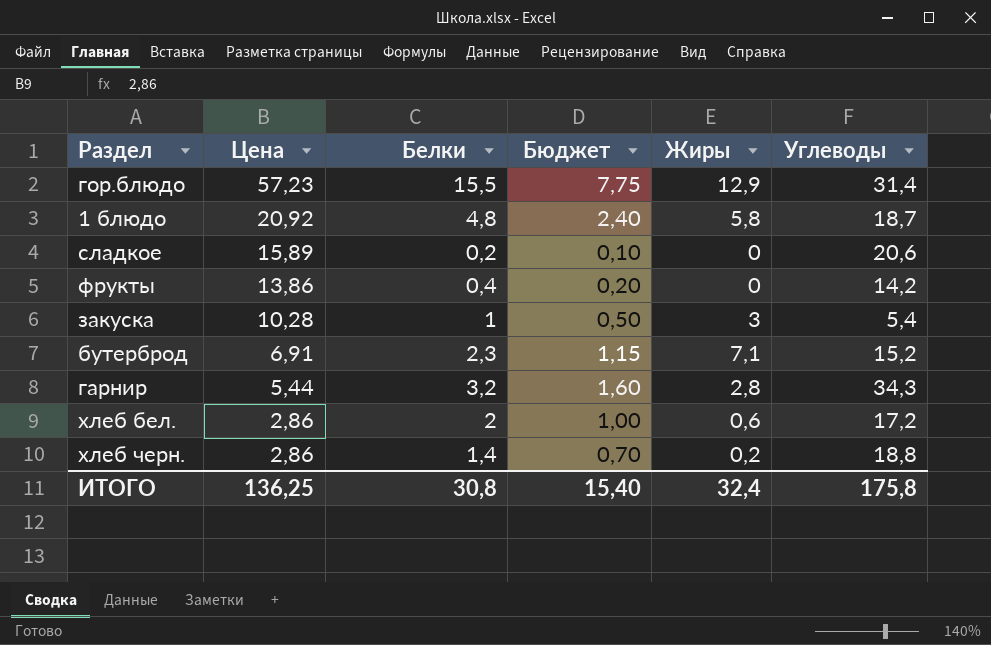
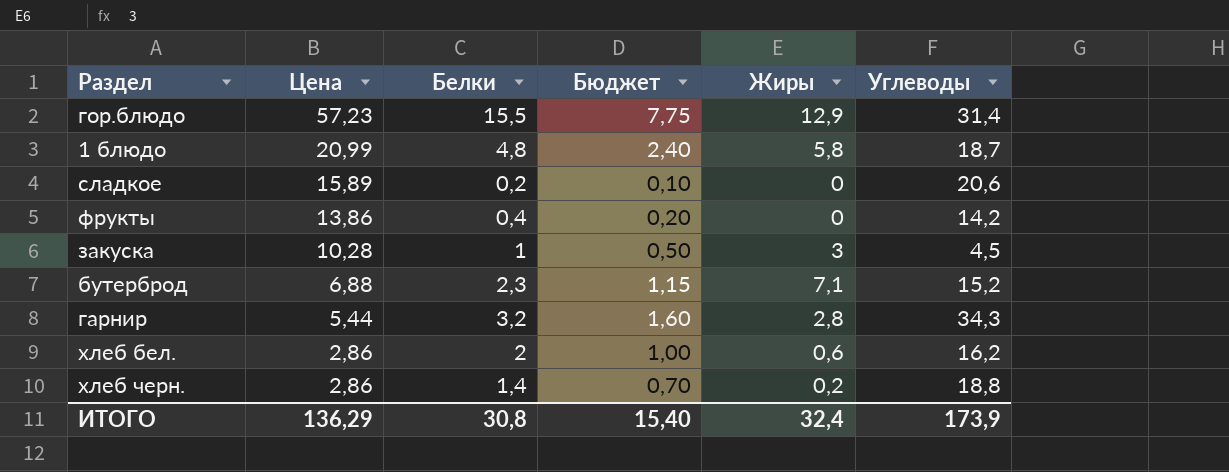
1 блюдо | Цена: 20,92 -> 20,99
закуска | Углеводы: 5,4 -> 4,5
бутерброд | Цена: 6,91 -> 6,88
хлеб бел. | Углеводы: 17,2 -> 16,2
ИТОГО | Цена: 136,25 -> 136,29
ИТОГО | Углеводы: 175,8 -> 173,9

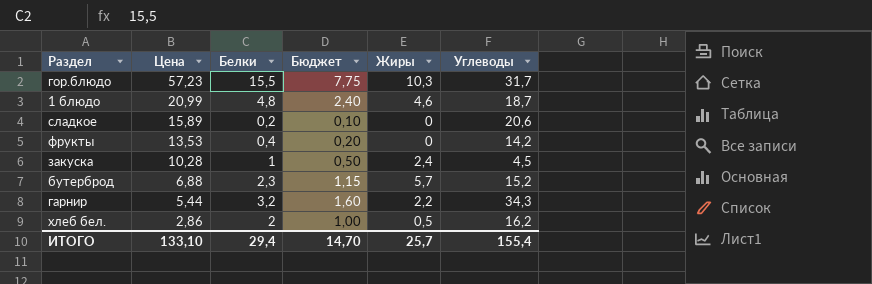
row хлеб черн.: 2,86 | 1,4 | 0,70 | 0,2 | 18,8 -> none
гор.блюдо | Жиры: 12,9 -> 10,3
гор.блюдо | Углеводы: 31,4 -> 31,7
1 блюдо | Жиры: 5,8 -> 4,6
фрукты | Цена: 13,86 -> 13,53
закуска | Жиры: 3 -> 2,4
бутерброд | Жиры: 7,1 -> 5,7
гарнир | Жиры: 2,8 -> 2,2
хлеб бел. | Жиры: 0,6 -> 0,5
ИТОГО | Цена: 136,29 -> 133,10
ИТОГО | Белки: 30,8 -> 29,4
ИТОГО | Бюджет: 15,40 -> 14,70
ИТОГО | Жиры: 32,4 -> 25,7
ИТОГО | Углеводы: 173,9 -> 155,4

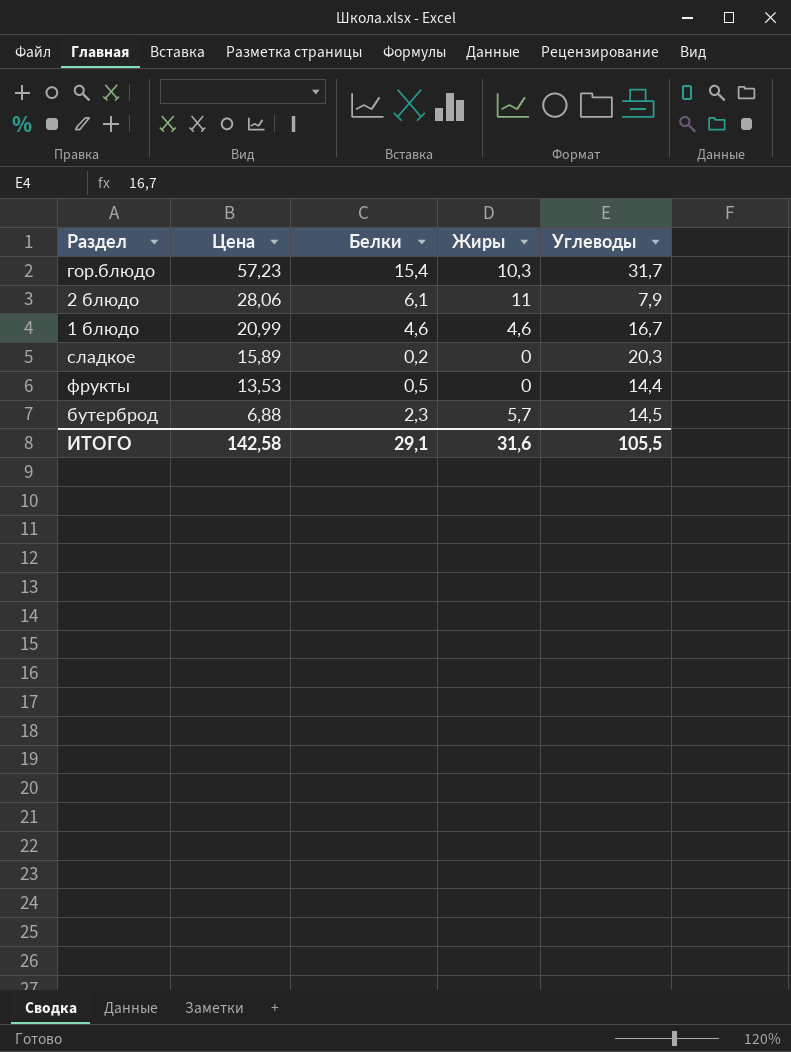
column Бюджет | formula: [Белки] * 0,5 -> none
row закуска: 10,28 | 1 | 0,50 | 2,4 | 4,5 -> none
row гарнир: 5,44 | 3,2 | 1,60 | 2,2 | 34,3 -> none
row хлеб бел.: 2,86 | 2 | 1,00 | 0,5 | 16,2 -> none
гор.блюдо | Белки: 15,5 -> 15,4
row 2 блюдо: none -> 28,06 | 6,1 | 11 | 7,9
1 блюдо | Белки: 4,8 -> 4,6
1 блюдо | Углеводы: 18,7 -> 16,7
сладкое | Углеводы: 20,6 -> 20,3
фрукты | Белки: 0,4 -> 0,5
фрукты | Углеводы: 14,2 -> 14,4
бутерброд | Углеводы: 15,2 -> 14,5
ИТОГО | Цена: 133,10 -> 142,58
ИТОГО | Белки: 29,4 -> 29,1
ИТОГО | Жиры: 25,7 -> 31,6
ИТОГО | Углеводы: 155,4 -> 105,5

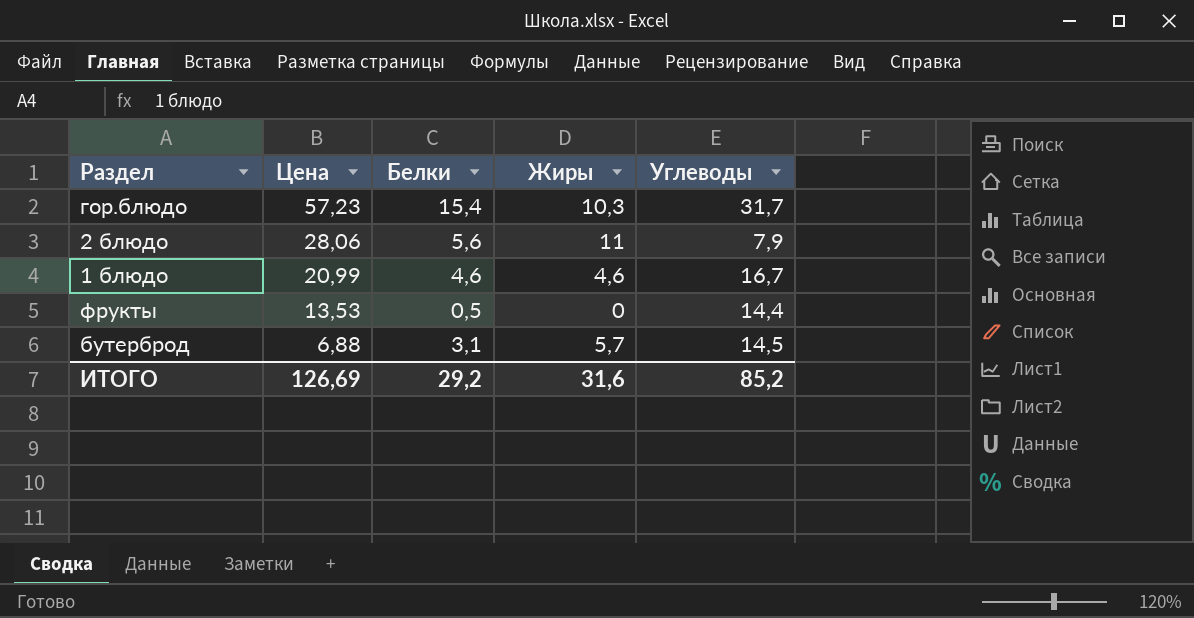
row сладкое: 15,89 | 0,2 | 0 | 20,3 -> none
2 блюдо | Белки: 6,1 -> 5,6
бутерброд | Белки: 2,3 -> 3,1
ИТОГО | Цена: 142,58 -> 126,69
ИТОГО | Белки: 29,1 -> 29,2
ИТОГО | Углеводы: 105,5 -> 85,2

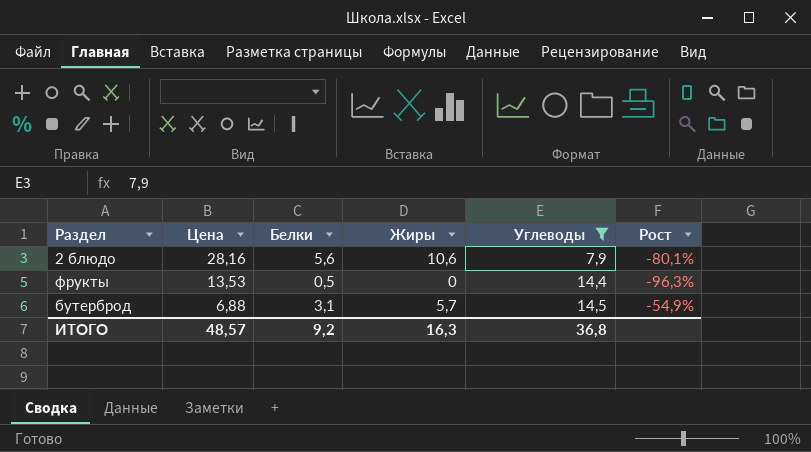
filter: none -> Углеводы <= 14,5
column Рост | formula: none -> ([Белки] - [Цена]) / [Цена]
2 блюдо | Цена: 28,06 -> 28,16
2 блюдо | Жиры: 11 -> 10,6
ИТОГО | Цена: 126,69 -> 48,57
ИТОГО | Белки: 29,2 -> 9,2
ИТОГО | Жиры: 31,6 -> 16,3
ИТОГО | Углеводы: 85,2 -> 36,8

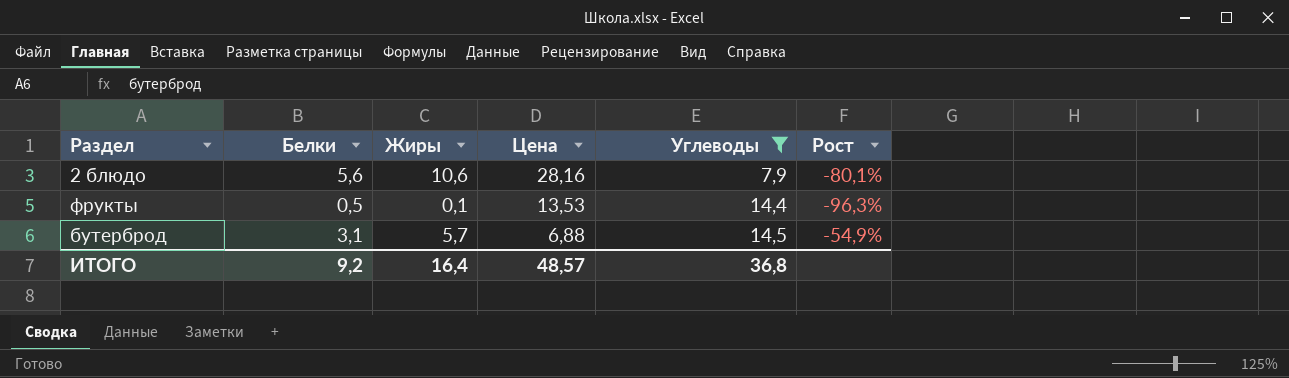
column Цена | position: 2 -> 4
фрукты | Жиры: 0 -> 0,1
ИТОГО | Жиры: 16,3 -> 16,4

